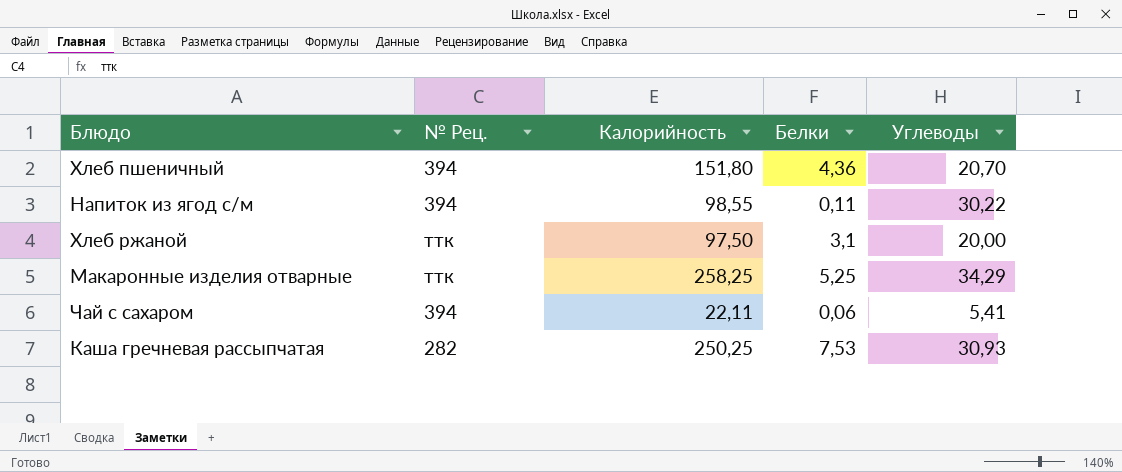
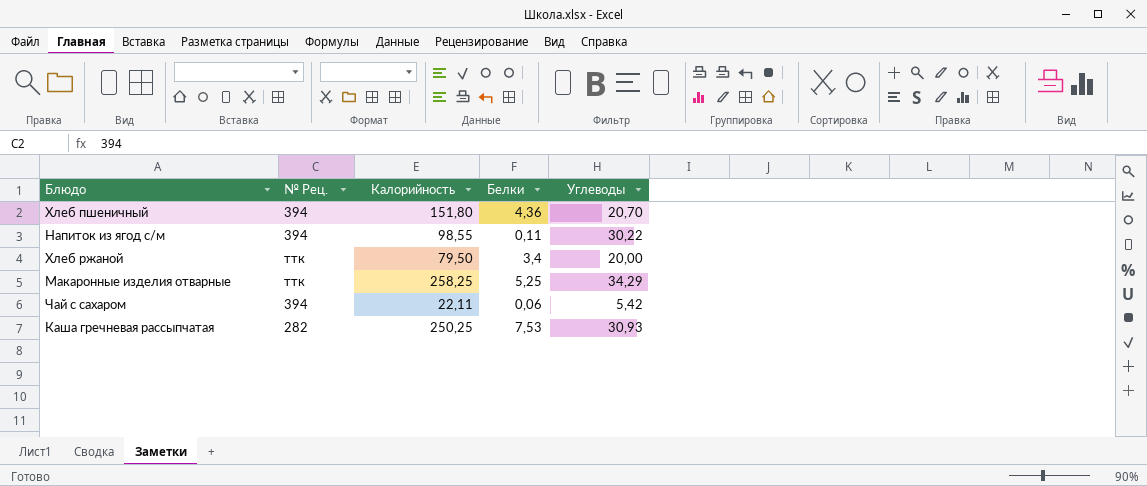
Хлеб ржаной | Калорийность: 97,50 -> 79,50
Хлеб ржаной | Белки: 3,1 -> 3,4
Чай с сахаром | Углеводы: 5,41 -> 5,42

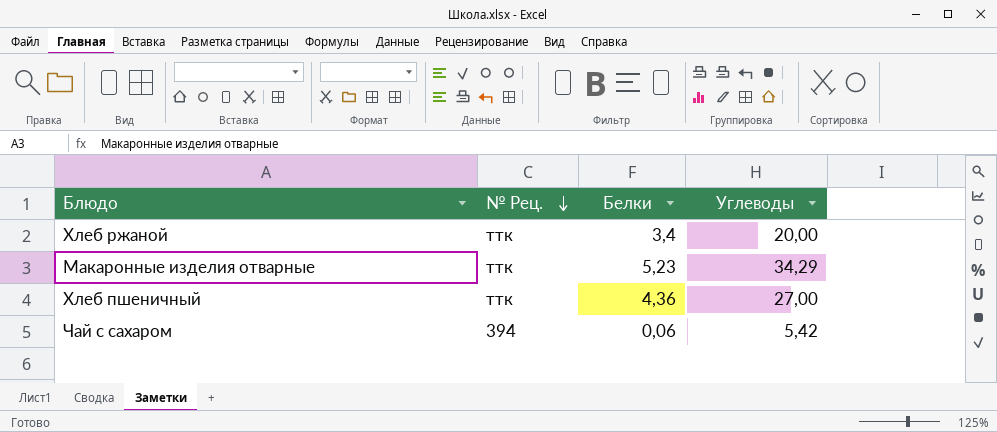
row order: none -> № Рец. descending
column Калорийность | position: 3 -> none
row Напиток из ягод с/м: 394 | 98,55 | 0,11 | 30,22 -> none
row Каша гречневая рассыпчатая: 282 | 250,25 | 7,53 | 30,93 -> none
Макаронные изделия отварные | Белки: 5,25 -> 5,23
Хлеб пшеничный | № Рец.: 394 -> ттк
Хлеб пшеничный | Углеводы: 20,70 -> 27,00

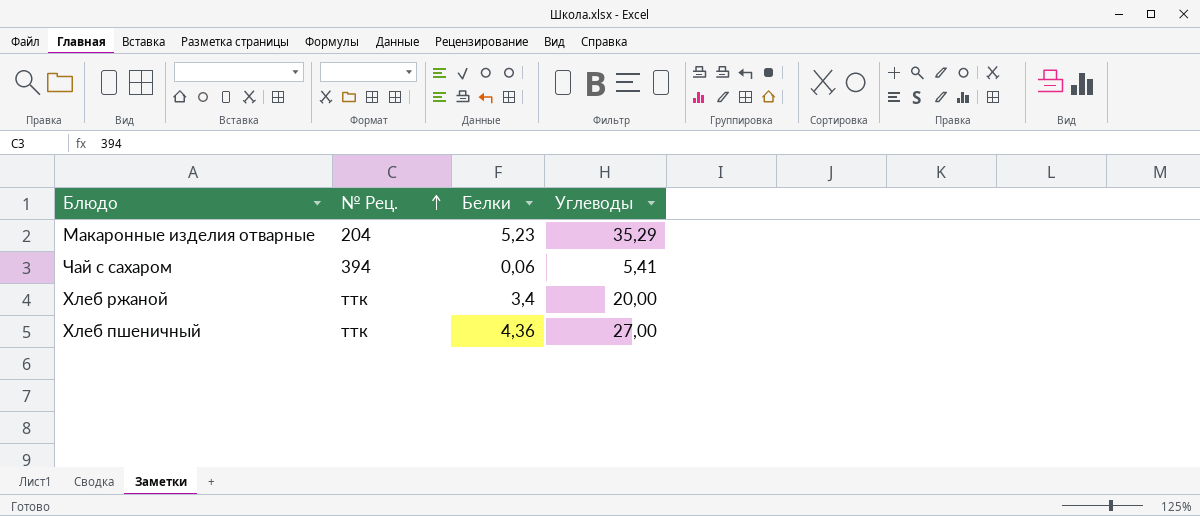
row order: № Рец. descending -> № Рец. ascending
Макаронные изделия отварные | № Рец.: ттк -> 204
Макаронные изделия отварные | Углеводы: 34,29 -> 35,29
Чай с сахаром | Углеводы: 5,42 -> 5,41

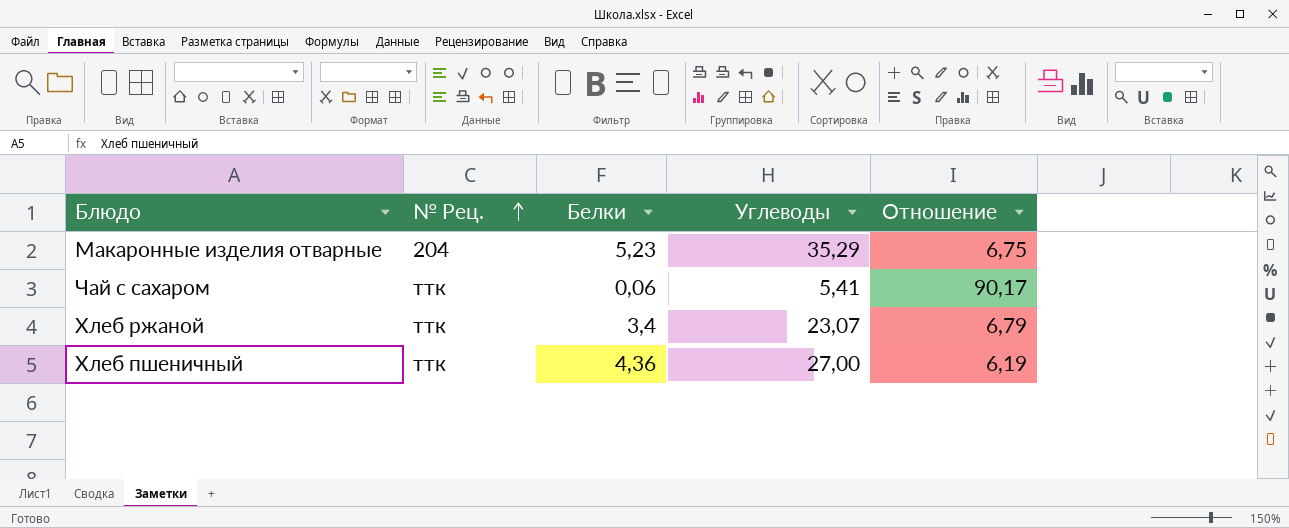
column Отношение | formula: none -> [Углеводы] / [Белки]
Чай с сахаром | № Рец.: 394 -> ттк
Хлеб ржаной | Углеводы: 20,00 -> 23,07

